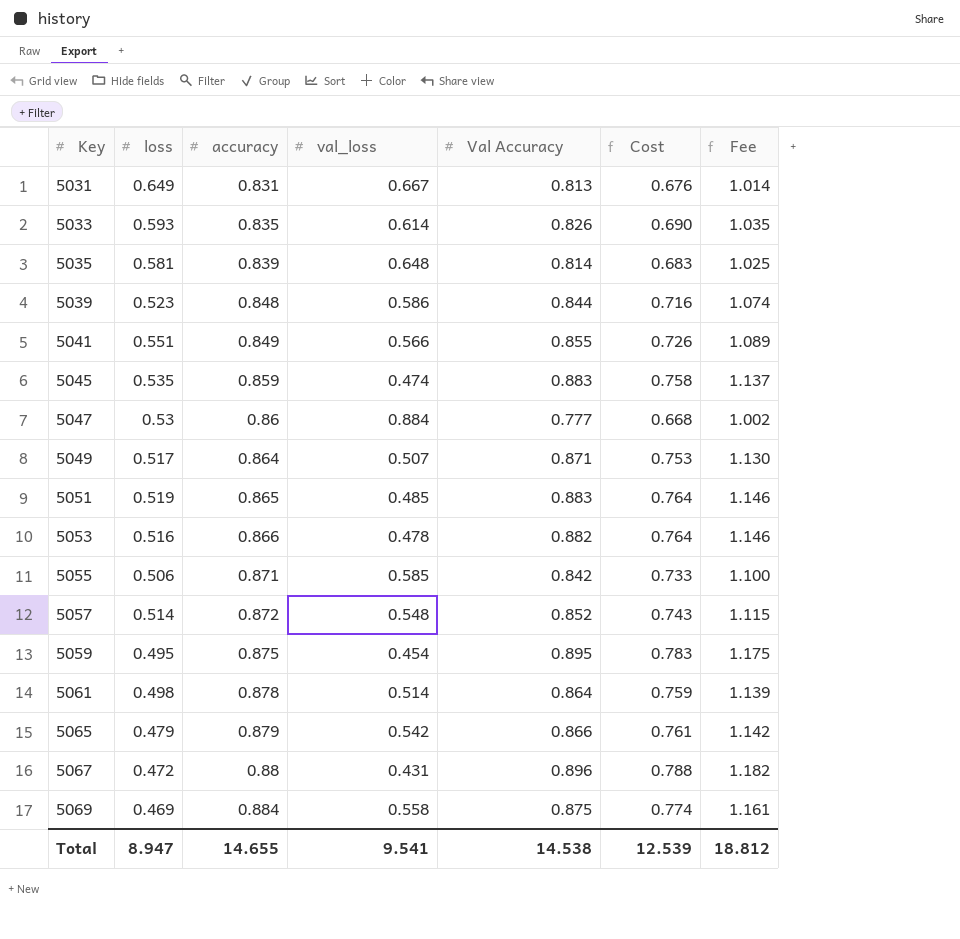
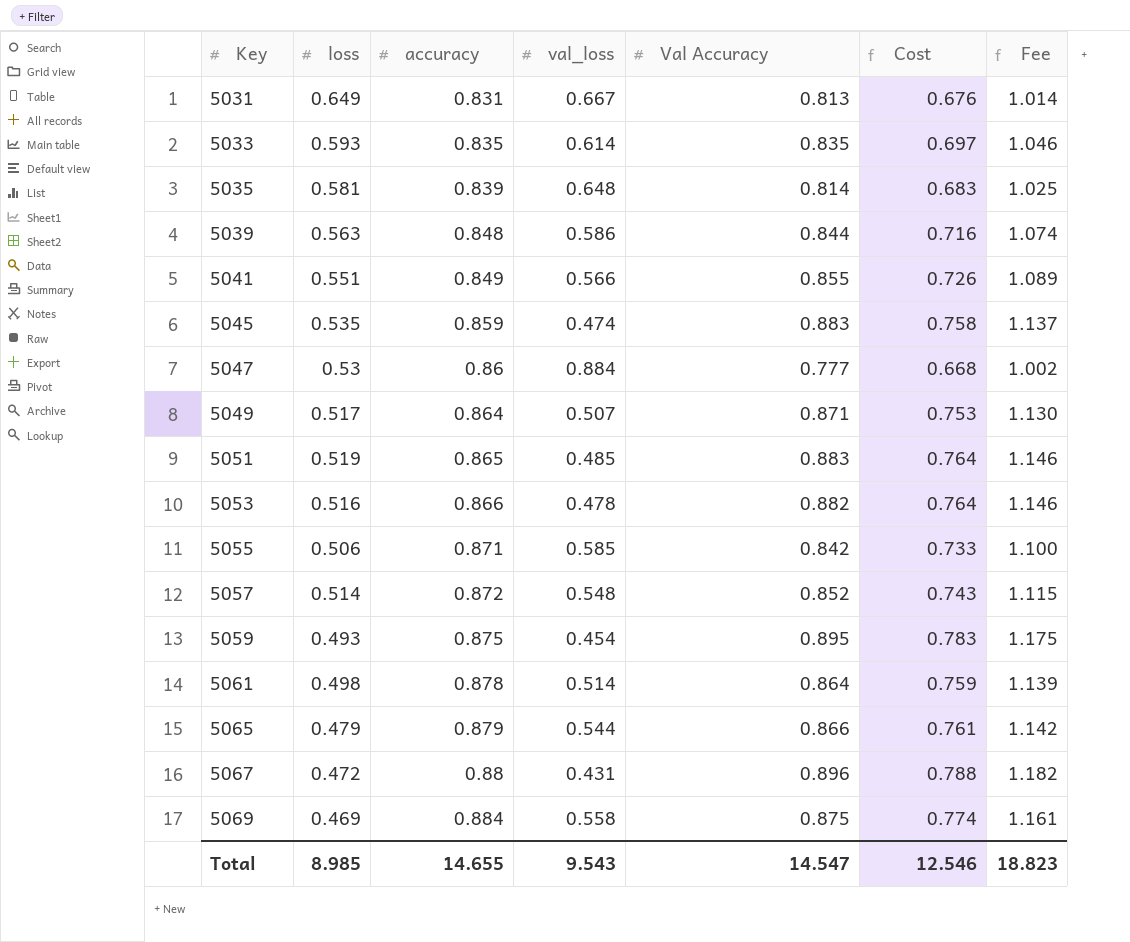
5033 | Val Accuracy: 0.826 -> 0.835
5033 | Cost: 0.690 -> 0.697
5033 | Fee: 1.035 -> 1.046
5039 | loss: 0.523 -> 0.563
5059 | loss: 0.495 -> 0.493
5065 | val_loss: 0.542 -> 0.544
Total | loss: 8.947 -> 8.985
Total | val_loss: 9.541 -> 9.543
Total | Val Accuracy: 14.538 -> 14.547
Total | Cost: 12.539 -> 12.546
Total | Fee: 18.812 -> 18.823

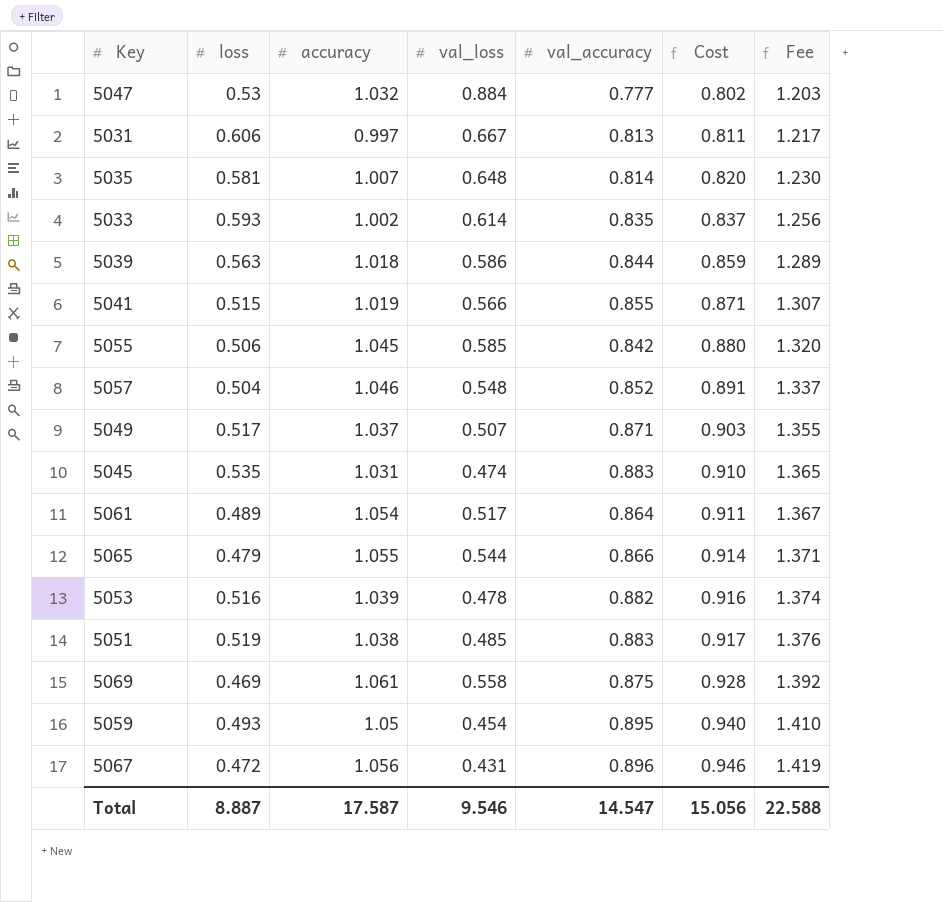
row order: Key ascending -> Cost ascending
column name: Val Accuracy -> val_accuracy
5047 | accuracy: 0.86 -> 1.032
5047 | Cost: 0.668 -> 0.802
5047 | Fee: 1.002 -> 1.203
5031 | loss: 0.649 -> 0.606
5031 | accuracy: 0.831 -> 0.997
5031 | Cost: 0.676 -> 0.811
5031 | Fee: 1.014 -> 1.217
5035 | accuracy: 0.839 -> 1.007
5035 | Cost: 0.683 -> 0.820
5035 | Fee: 1.025 -> 1.230
5033 | accuracy: 0.835 -> 1.002
5033 | Cost: 0.697 -> 0.837
5033 | Fee: 1.046 -> 1.256
5039 | accuracy: 0.848 -> 1.018
5039 | Cost: 0.716 -> 0.859
5039 | Fee: 1.074 -> 1.289
5041 | loss: 0.551 -> 0.515
5041 | accuracy: 0.849 -> 1.019
5041 | Cost: 0.726 -> 0.871
5041 | Fee: 1.089 -> 1.307
5055 | accuracy: 0.871 -> 1.045
5055 | Cost: 0.733 -> 0.880
5055 | Fee: 1.100 -> 1.320
5057 | loss: 0.514 -> 0.504
5057 | accuracy: 0.872 -> 1.046
5057 | Cost: 0.743 -> 0.891
5057 | Fee: 1.115 -> 1.337
5049 | accuracy: 0.864 -> 1.037
5049 | Cost: 0.753 -> 0.903
5049 | Fee: 1.130 -> 1.355
5045 | accuracy: 0.859 -> 1.031
5045 | Cost: 0.758 -> 0.910
5045 | Fee: 1.137 -> 1.365
5061 | loss: 0.498 -> 0.489
5061 | accuracy: 0.878 -> 1.054
5061 | val_loss: 0.514 -> 0.517
5061 | Cost: 0.759 -> 0.911
5061 | Fee: 1.139 -> 1.367
5065 | accuracy: 0.879 -> 1.055
5065 | Cost: 0.761 -> 0.914
5065 | Fee: 1.142 -> 1.371
5053 | accuracy: 0.866 -> 1.039
5053 | Cost: 0.764 -> 0.916
5053 | Fee: 1.146 -> 1.374
5051 | accuracy: 0.865 -> 1.038
5051 | Cost: 0.764 -> 0.917
5051 | Fee: 1.146 -> 1.376
5069 | accuracy: 0.884 -> 1.061
5069 | Cost: 0.774 -> 0.928
5069 | Fee: 1.161 -> 1.392
5059 | accuracy: 0.875 -> 1.05
5059 | Cost: 0.783 -> 0.940
5059 | Fee: 1.175 -> 1.410
5067 | accuracy: 0.88 -> 1.056
5067 | Cost: 0.788 -> 0.946
5067 | Fee: 1.182 -> 1.419
Total | loss: 8.985 -> 8.887
Total | accuracy: 14.655 -> 17.587
Total | val_loss: 9.543 -> 9.546
Total | Cost: 12.546 -> 15.056
Total | Fee: 18.823 -> 22.588

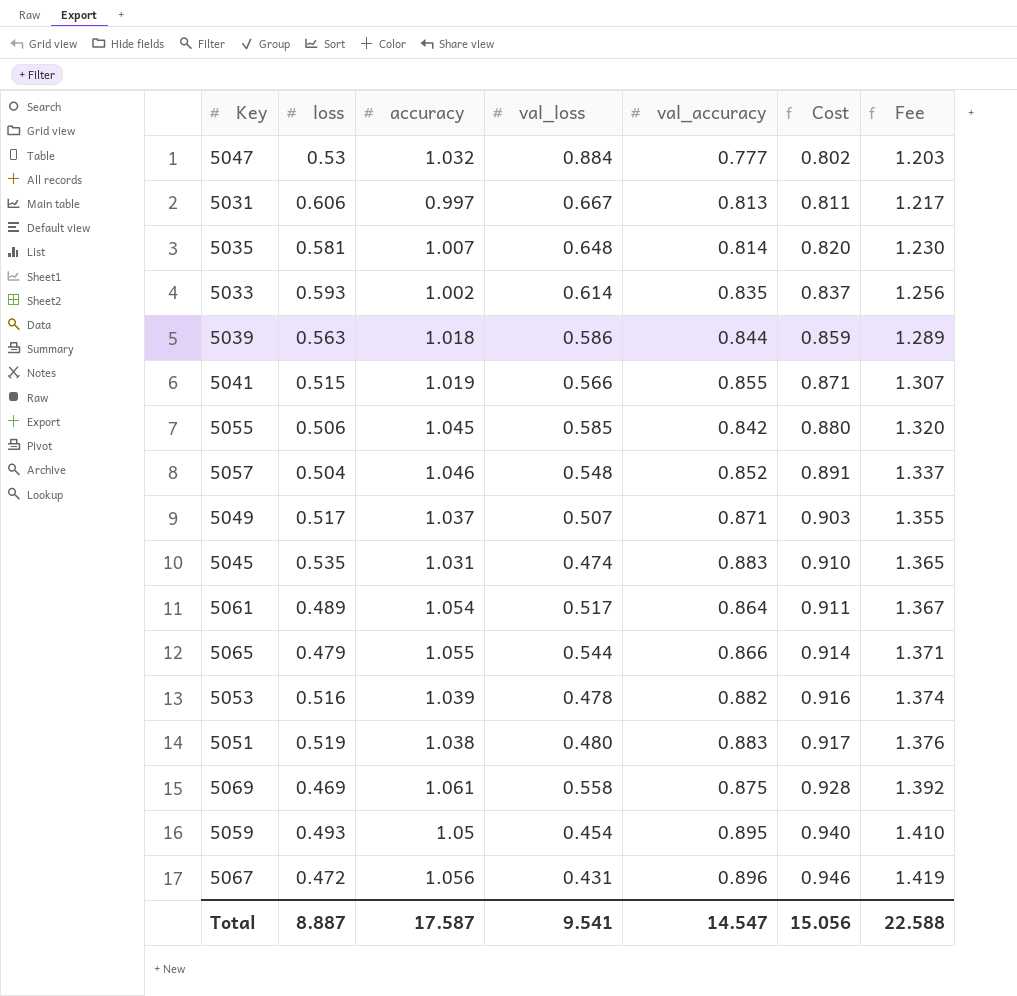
5051 | val_loss: 0.485 -> 0.480
Total | val_loss: 9.546 -> 9.541

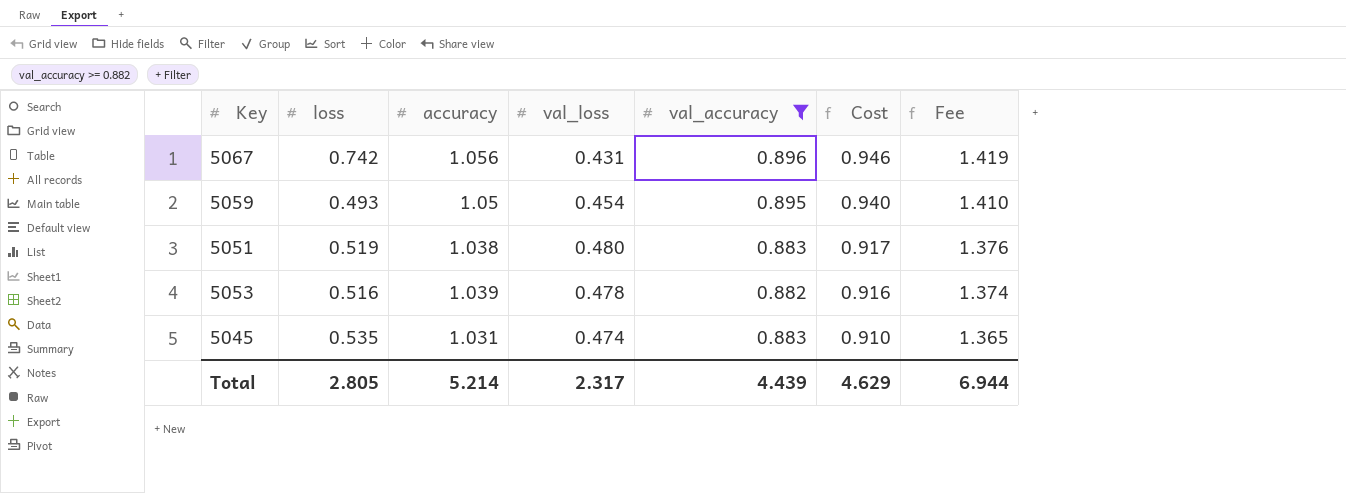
filter: none -> val_accuracy >= 0.882
row order: Cost ascending -> Cost descending
5067 | loss: 0.472 -> 0.742
Total | loss: 8.887 -> 2.805
Total | accuracy: 17.587 -> 5.214
Total | val_loss: 9.541 -> 2.317
Total | val_accuracy: 14.547 -> 4.439
Total | Cost: 15.056 -> 4.629
Total | Fee: 22.588 -> 6.944

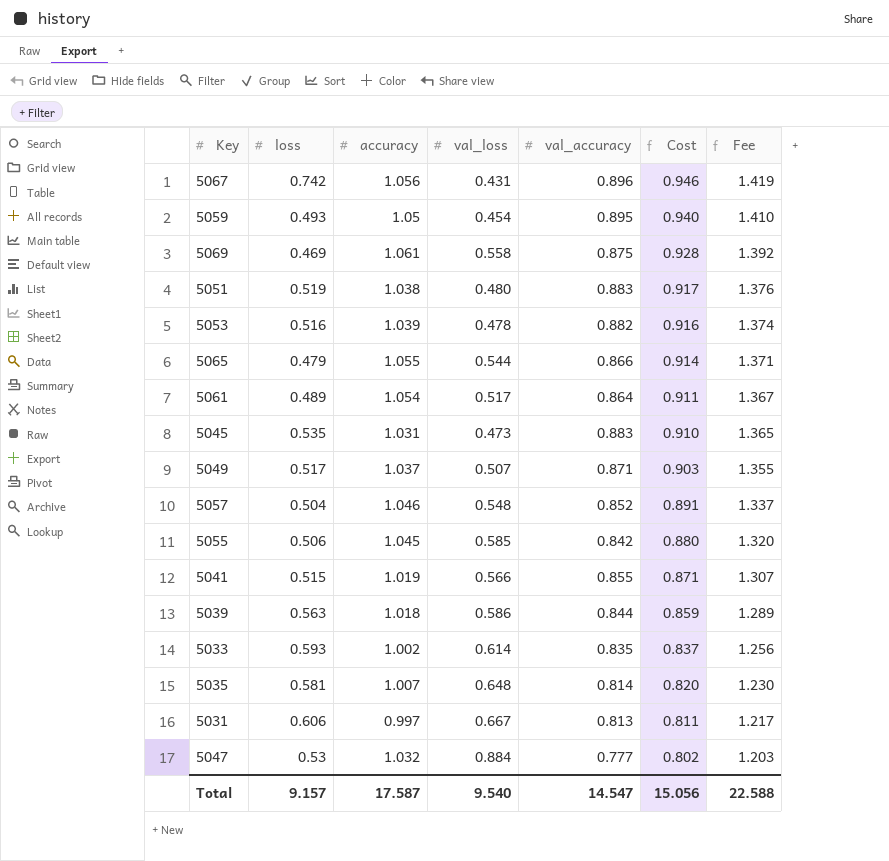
filter: val_accuracy >= 0.882 -> none
5045 | val_loss: 0.474 -> 0.473
Total | loss: 2.805 -> 9.157
Total | accuracy: 5.214 -> 17.587
Total | val_loss: 2.317 -> 9.540
Total | val_accuracy: 4.439 -> 14.547
Total | Cost: 4.629 -> 15.056
Total | Fee: 6.944 -> 22.588

